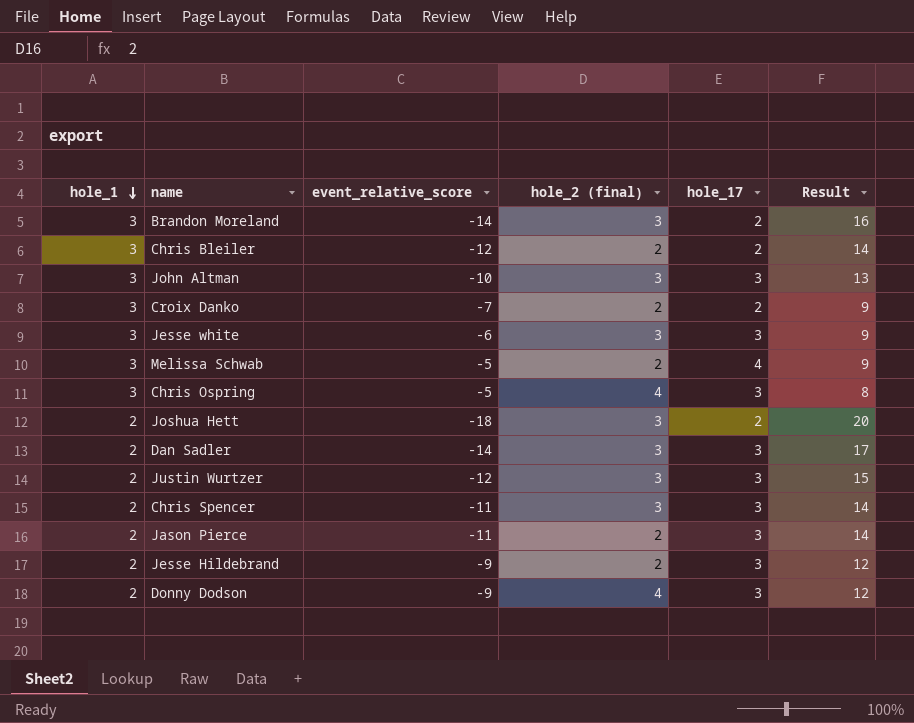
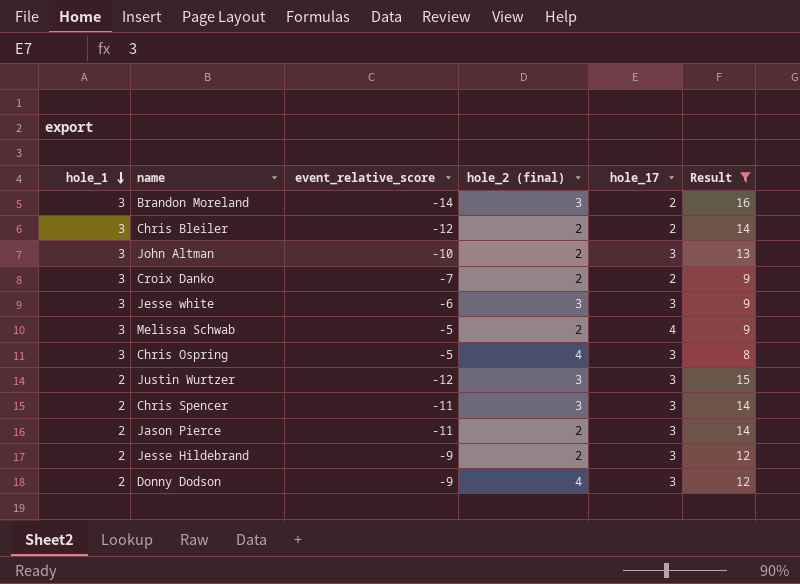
filter: none -> Result <= 16
John Altman | hole_2 (final): 3 -> 2

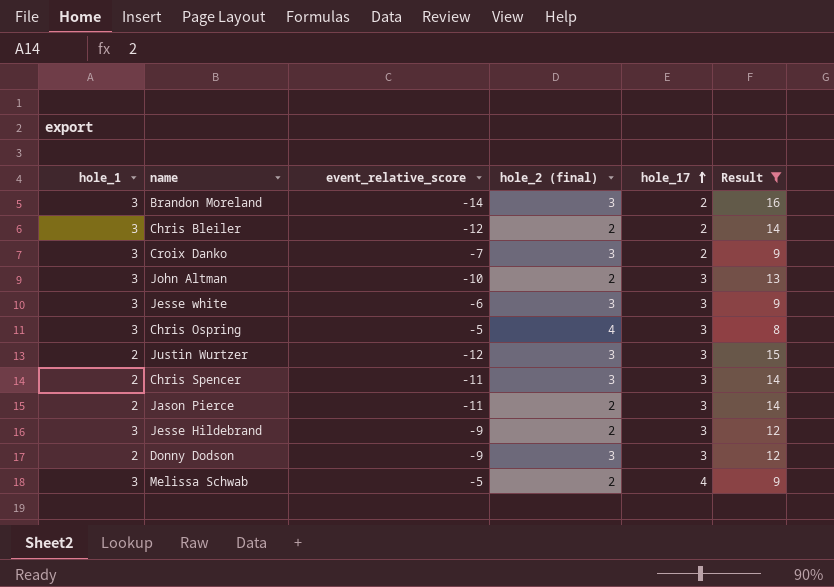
row order: hole_1 descending -> hole_17 ascending
Croix Danko | hole_2 (final): 2 -> 3
Jesse Hildebrand | hole_1: 2 -> 3
Donny Dodson | hole_2 (final): 4 -> 3

